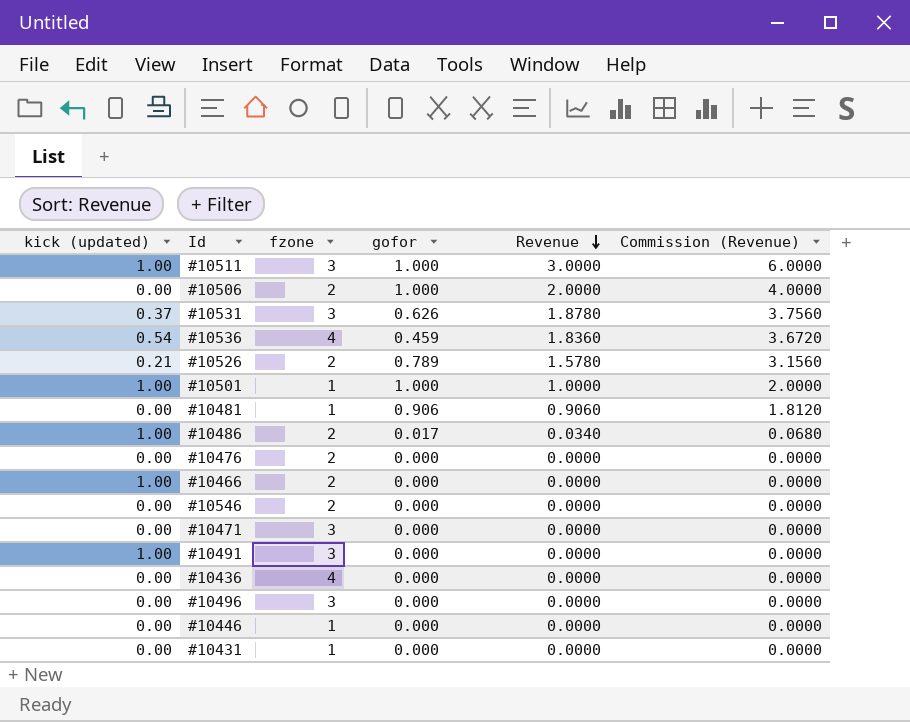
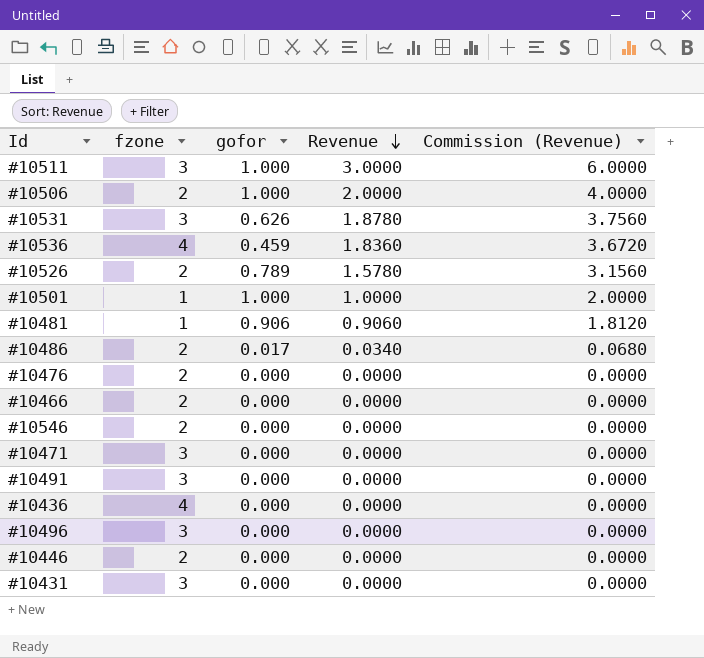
column kick (updated) | position: 1 -> none
#10446 | fzone: 1 -> 2
#10431 | fzone: 1 -> 3

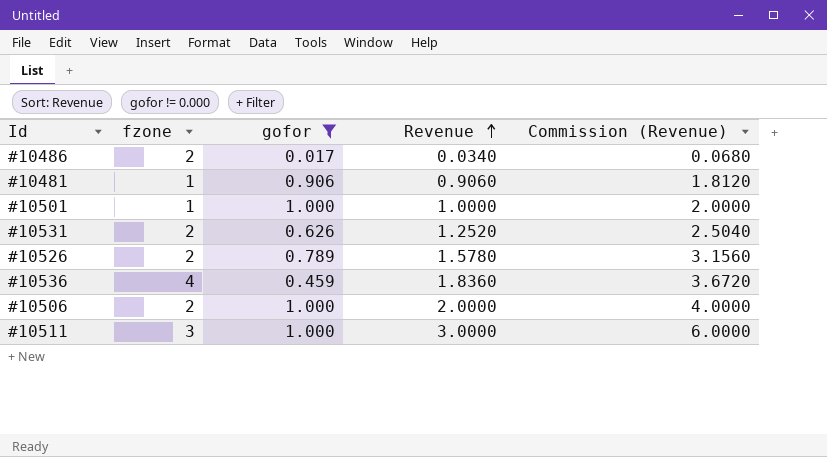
filter: none -> gofor != 0.000
row order: Revenue descending -> Revenue ascending
#10531 | fzone: 3 -> 2
#10531 | Revenue: 1.8780 -> 1.2520
#10531 | Commission (Revenue): 3.7560 -> 2.5040

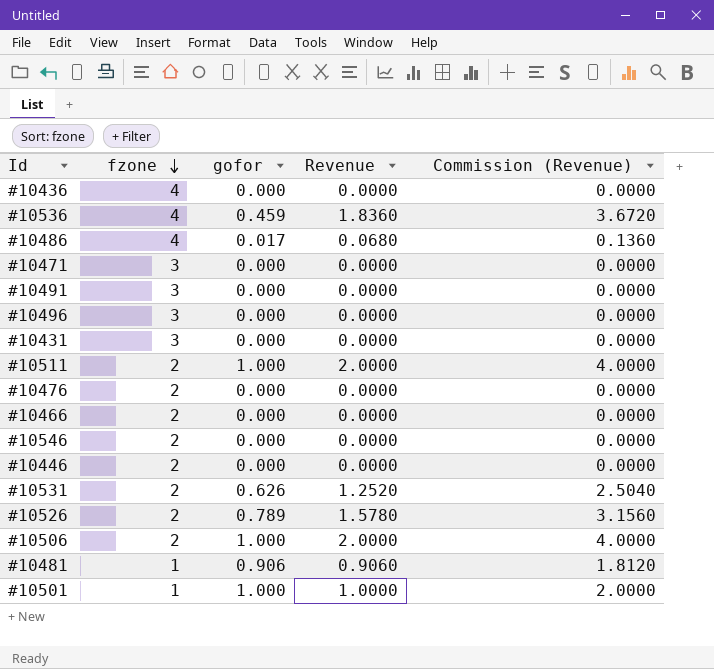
filter: gofor != 0.000 -> none
row order: Revenue ascending -> fzone descending
#10486 | fzone: 2 -> 4
#10486 | Revenue: 0.0340 -> 0.0680
#10486 | Commission (Revenue): 0.0680 -> 0.1360
#10511 | fzone: 3 -> 2
#10511 | Revenue: 3.0000 -> 2.0000
#10511 | Commission (Revenue): 6.0000 -> 4.0000

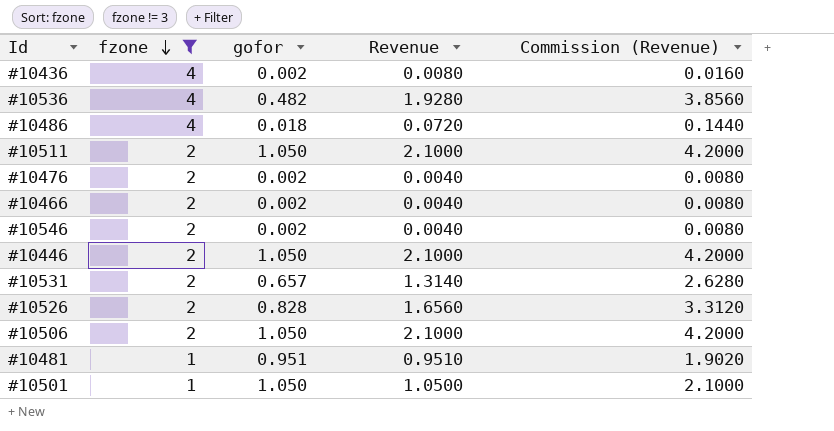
filter: none -> fzone != 3
#10436 | gofor: 0.000 -> 0.002
#10436 | Revenue: 0.0000 -> 0.0080
#10436 | Commission (Revenue): 0.0000 -> 0.0160
#10536 | gofor: 0.459 -> 0.482
#10536 | Revenue: 1.8360 -> 1.9280
#10536 | Commission (Revenue): 3.6720 -> 3.8560
#10486 | gofor: 0.017 -> 0.018
#10486 | Revenue: 0.0680 -> 0.0720
#10486 | Commission (Revenue): 0.1360 -> 0.1440
#10511 | gofor: 1.000 -> 1.050
#10511 | Revenue: 2.0000 -> 2.1000
#10511 | Commission (Revenue): 4.0000 -> 4.2000
#10476 | gofor: 0.000 -> 0.002
#10476 | Revenue: 0.0000 -> 0.0040
#10476 | Commission (Revenue): 0.0000 -> 0.0080
#10466 | gofor: 0.000 -> 0.002
#10466 | Revenue: 0.0000 -> 0.0040
#10466 | Commission (Revenue): 0.0000 -> 0.0080
#10546 | gofor: 0.000 -> 0.002
#10546 | Revenue: 0.0000 -> 0.0040
#10546 | Commission (Revenue): 0.0000 -> 0.0080
#10446 | gofor: 0.000 -> 1.050
#10446 | Revenue: 0.0000 -> 2.1000
#10446 | Commission (Revenue): 0.0000 -> 4.2000
#10531 | gofor: 0.626 -> 0.657
#10531 | Revenue: 1.2520 -> 1.3140
#10531 | Commission (Revenue): 2.5040 -> 2.6280
#10526 | gofor: 0.789 -> 0.828
#10526 | Revenue: 1.5780 -> 1.6560
#10526 | Commission (Revenue): 3.1560 -> 3.3120
#10506 | gofor: 1.000 -> 1.050
#10506 | Revenue: 2.0000 -> 2.1000
#10506 | Commission (Revenue): 4.0000 -> 4.2000
#10481 | gofor: 0.906 -> 0.951
#10481 | Revenue: 0.9060 -> 0.9510
#10481 | Commission (Revenue): 1.8120 -> 1.9020
#10501 | gofor: 1.000 -> 1.050
#10501 | Revenue: 1.0000 -> 1.0500
#10501 | Commission (Revenue): 2.0000 -> 2.1000

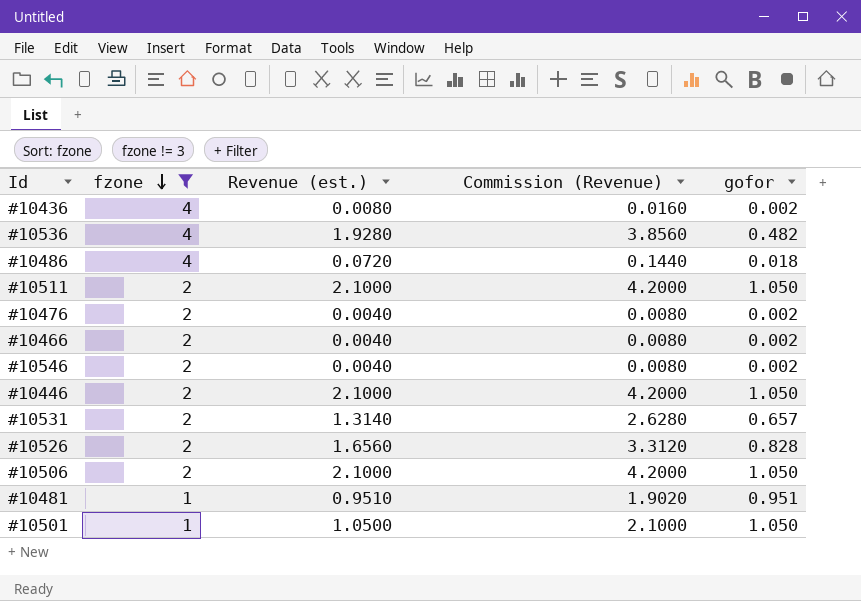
column name: Revenue -> Revenue (est.)
column gofor | position: 3 -> 5

